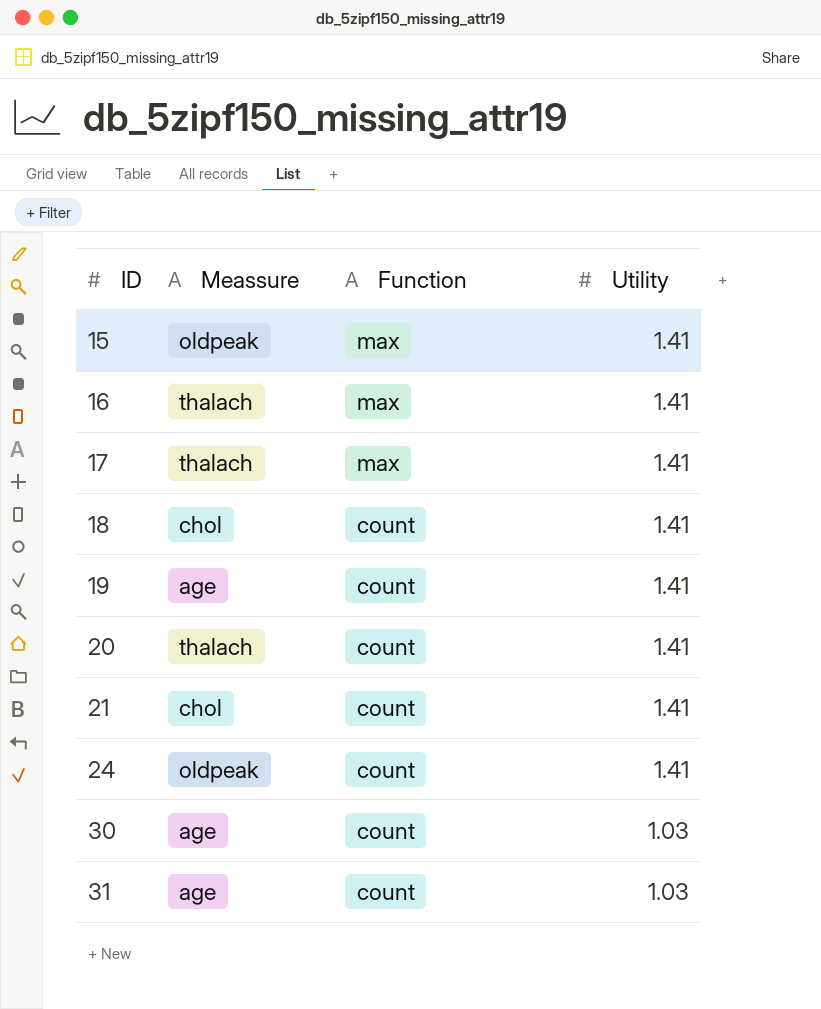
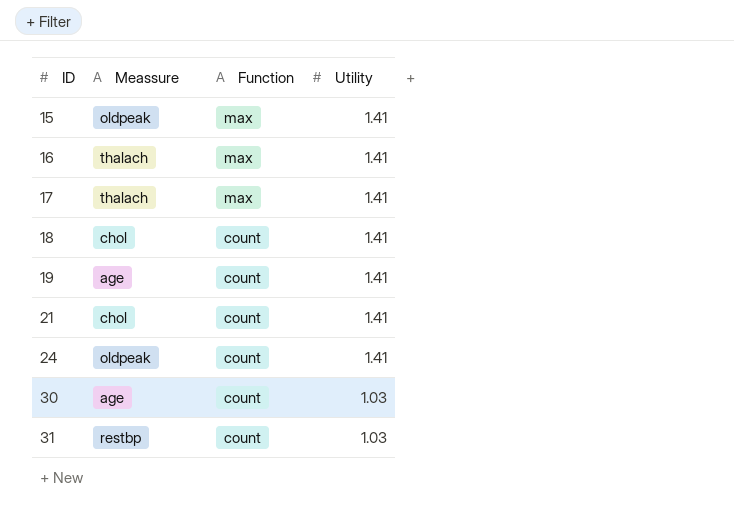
row 20: thalach | count | 1.41 -> none
31 | Meassure: age -> restbp

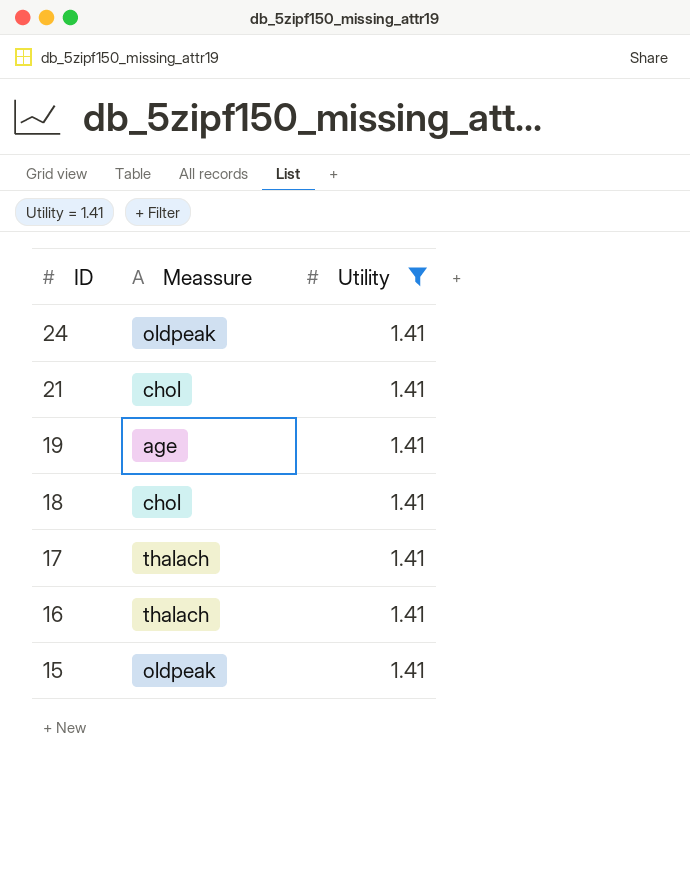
filter: none -> Utility = 1.41
row order: ID ascending -> ID descending
column Function | position: 3 -> none

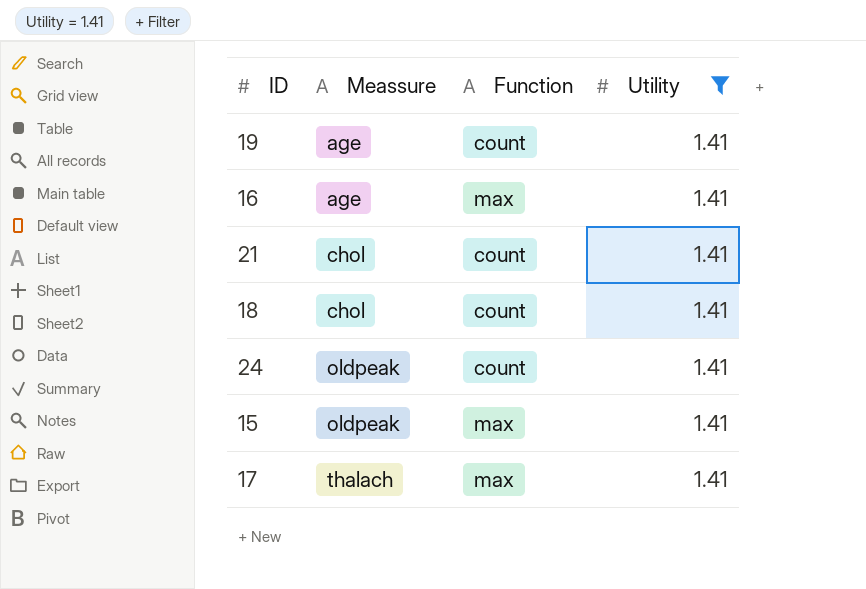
row order: ID descending -> Meassure ascending
column Function | position: none -> 3
16 | Meassure: thalach -> age

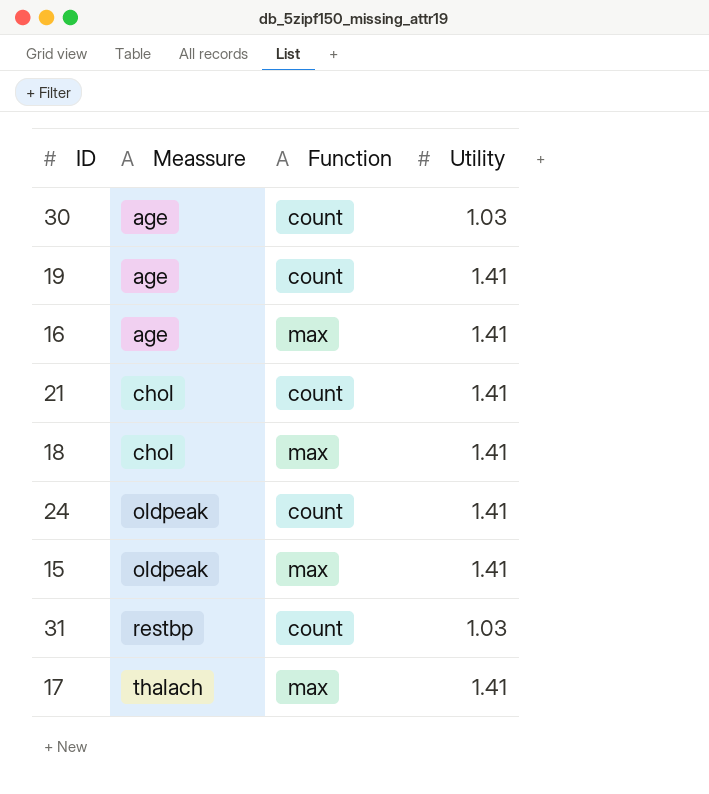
filter: Utility = 1.41 -> none
18 | Function: count -> max

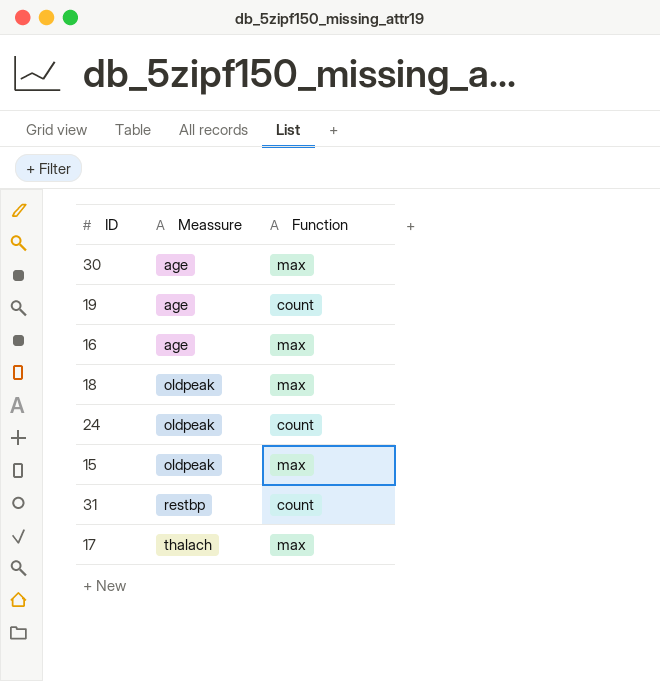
column Utility | position: 4 -> none
row 21: chol | count | 1.41 -> none
30 | Function: count -> max
18 | Meassure: chol -> oldpeak

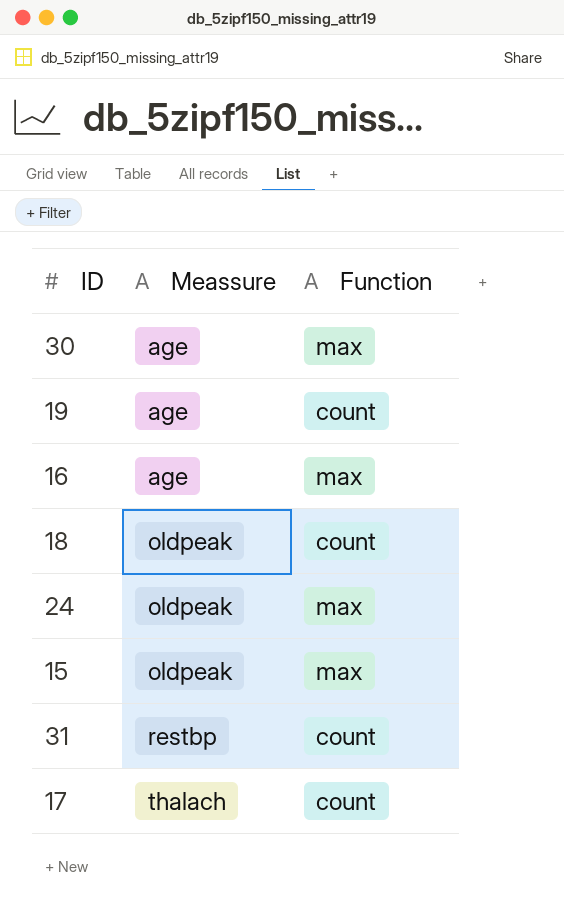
18 | Function: max -> count
24 | Function: count -> max
17 | Function: max -> count

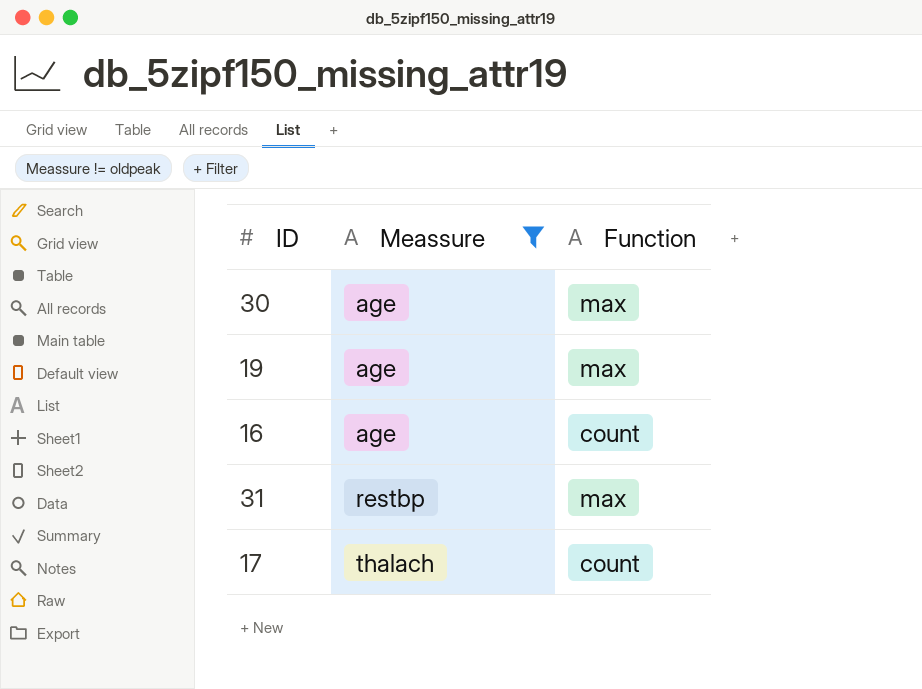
filter: none -> Meassure != oldpeak
19 | Function: count -> max
16 | Function: max -> count
31 | Function: count -> max

